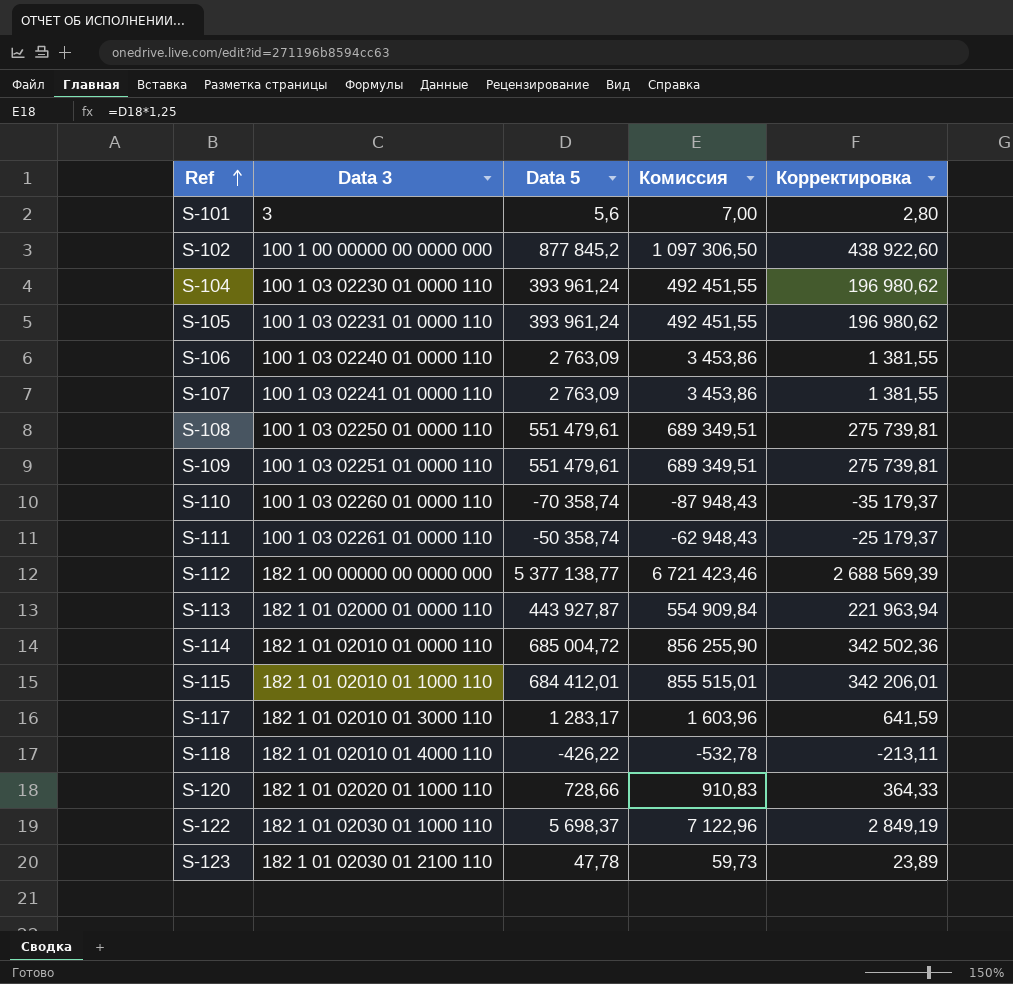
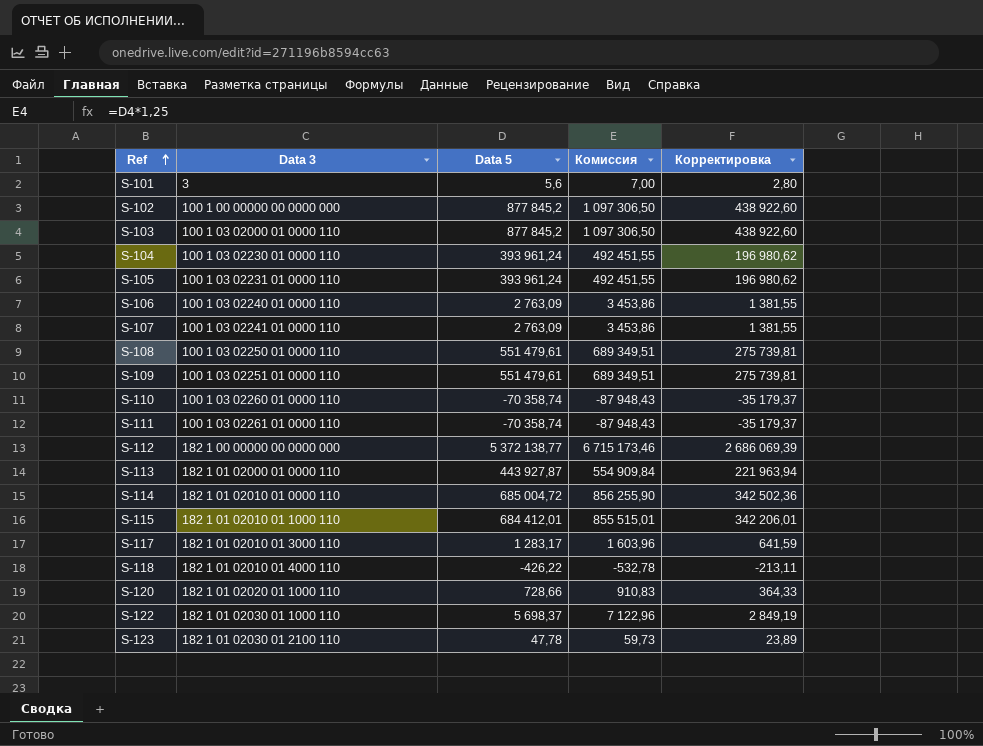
row S-103: none -> 100 1 03 02000 01 0000 110 | 877 845,2 | 1 097 306,50 | 438 922,60
S-111 | Data 5: -50 358,74 -> -70 358,74
S-111 | Комиссия: -62 948,43 -> -87 948,43
S-111 | Корректировка: -25 179,37 -> -35 179,37
S-112 | Data 5: 5 377 138,77 -> 5 372 138,77
S-112 | Комиссия: 6 721 423,46 -> 6 715 173,46
S-112 | Корректировка: 2 688 569,39 -> 2 686 069,39

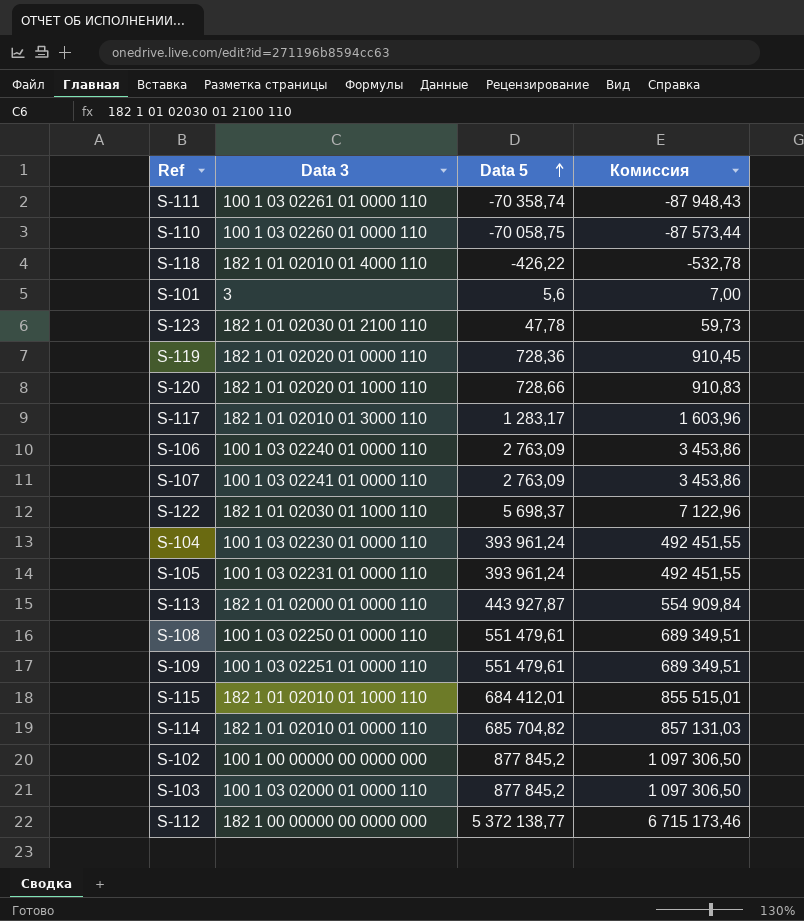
row order: Ref ascending -> Data 5 ascending
column Корректировка | formula: [Data 5] * 0,5 -> none
S-110 | Data 5: -70 358,74 -> -70 058,75
S-110 | Комиссия: -87 948,43 -> -87 573,44
row S-119: none -> 182 1 01 02020 01 0000 110 | 728,36 | 910,45
S-114 | Data 5: 685 004,72 -> 685 704,82
S-114 | Комиссия: 856 255,90 -> 857 131,03

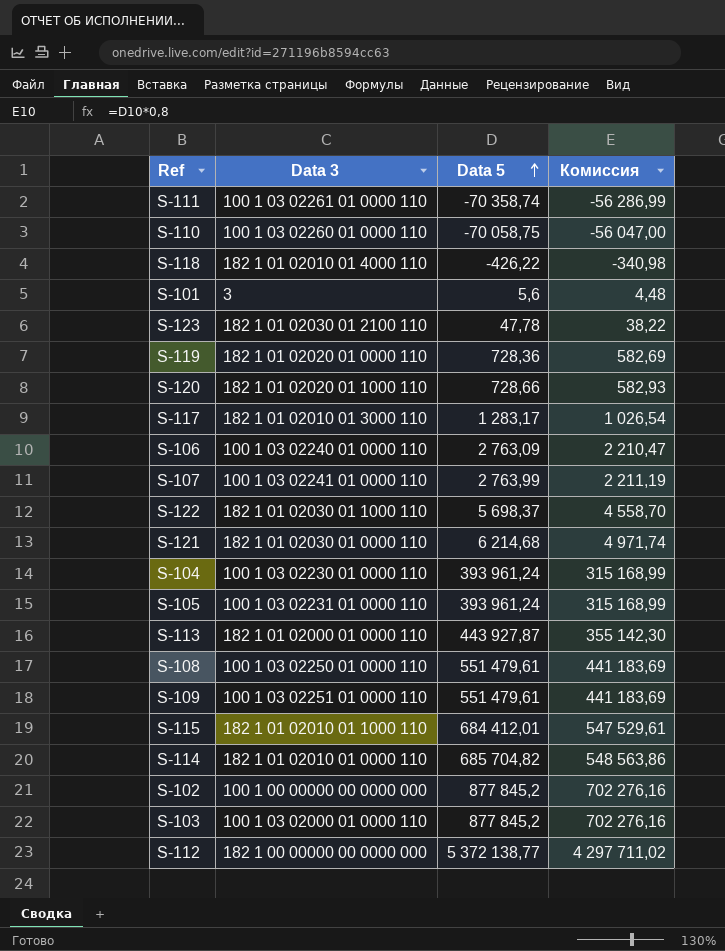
column Комиссия | formula: [Data 5] * 1,25 -> [Data 5] * 0,8
S-107 | Data 5: 2 763,09 -> 2 763,99
row S-121: none -> 182 1 01 02030 01 0000 110 | 6 214,68 | 4 971,74

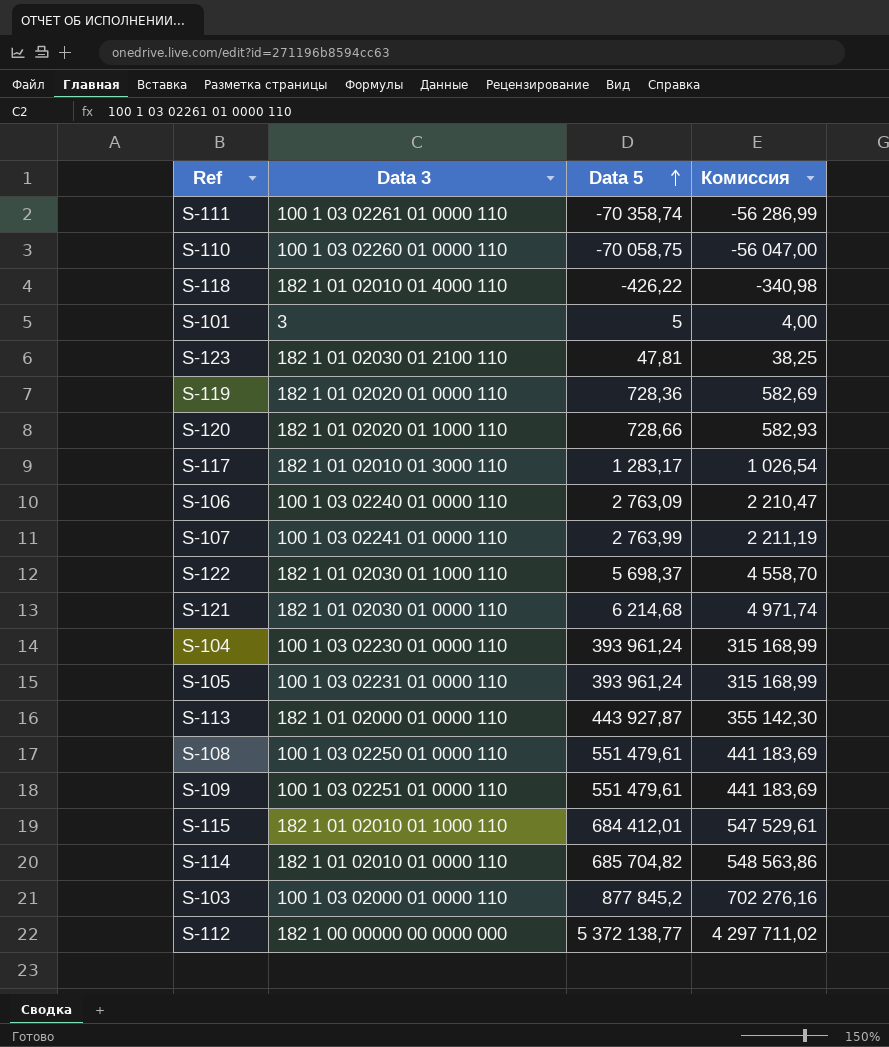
row S-102: 100 1 00 00000 00 0000 000 | 877 845,2 | 702 276,16 -> none
S-101 | Data 5: 5,6 -> 5
S-101 | Комиссия: 4,48 -> 4,00
S-123 | Data 5: 47,78 -> 47,81
S-123 | Комиссия: 38,22 -> 38,25

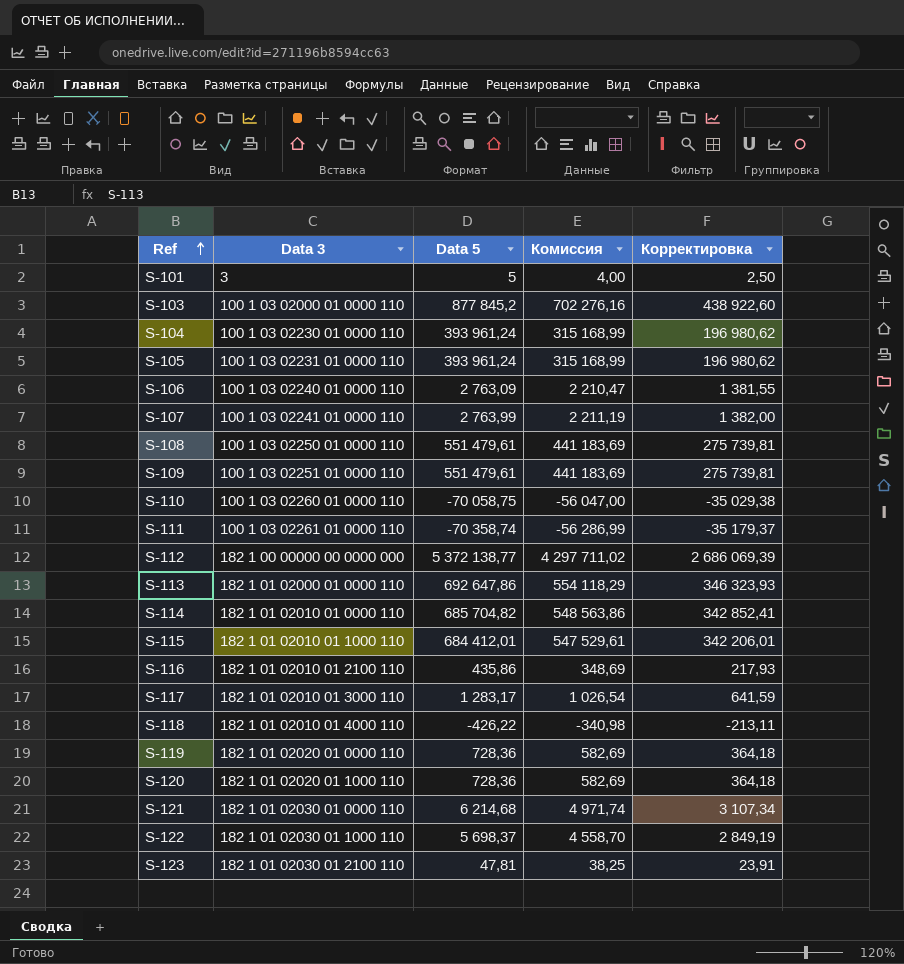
row order: Data 5 ascending -> Ref ascending
column Корректировка | formula: none -> [Data 5] * 0,5
S-113 | Data 5: 443 927,87 -> 692 647,86
S-113 | Комиссия: 355 142,30 -> 554 118,29
row S-116: none -> 182 1 01 02010 01 2100 110 | 435,86 | 348,69 | 217,93
S-120 | Data 5: 728,66 -> 728,36
S-120 | Комиссия: 582,93 -> 582,69

